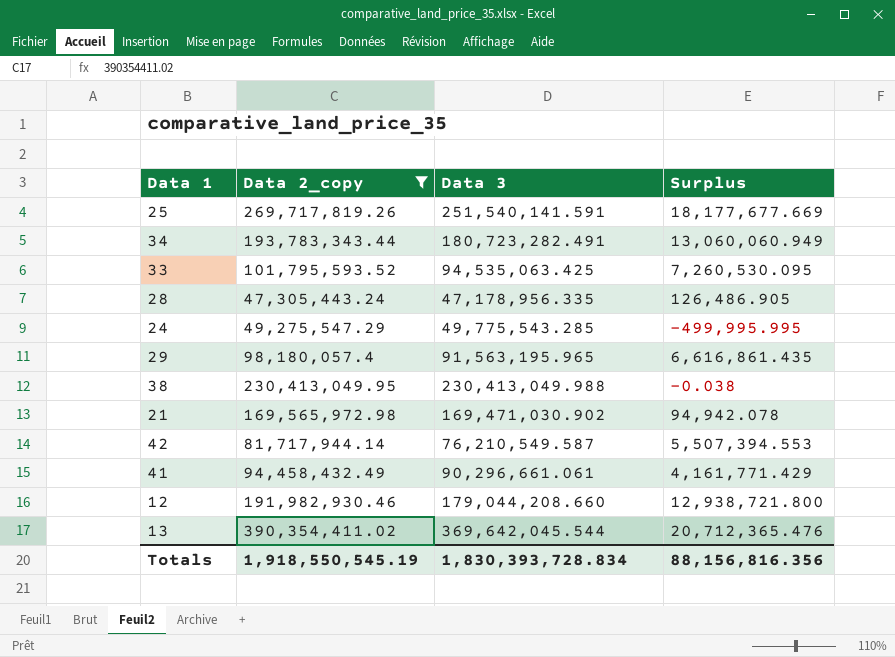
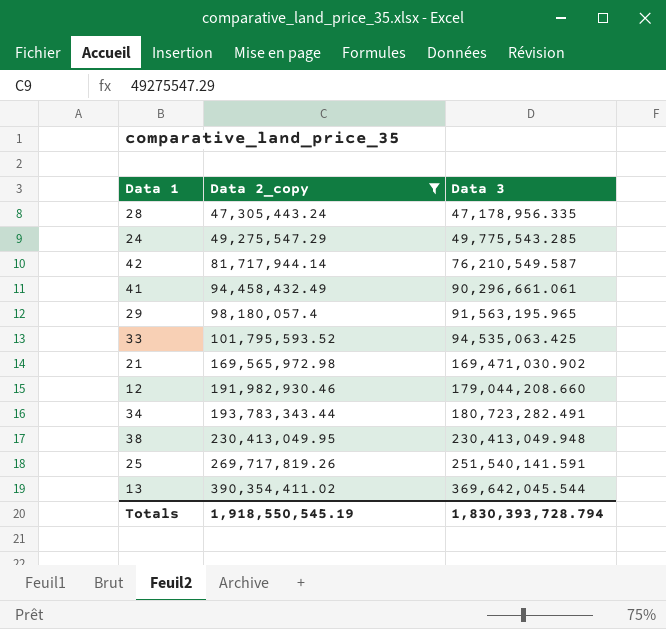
row order: none -> Data 2_copy ascending
column Surplus | formula: [Data 2_copy] - [Data 3] -> none
38 | Data 3: 230,413,049.988 -> 230,413,049.948
Totals | Data 3: 1,830,393,728.834 -> 1,830,393,728.794

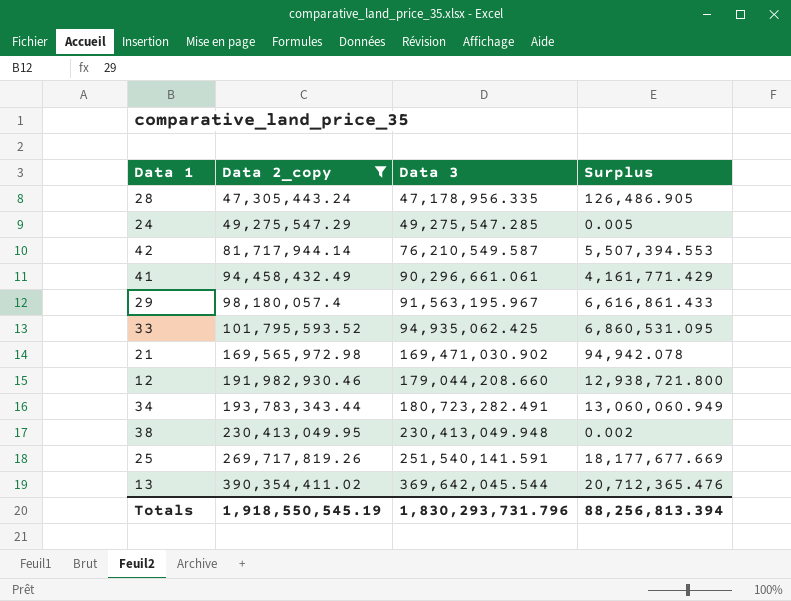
column Surplus | formula: none -> [Data 2_copy] - [Data 3]
24 | Data 3: 49,775,543.285 -> 49,275,547.285
29 | Data 3: 91,563,195.965 -> 91,563,195.967
33 | Data 3: 94,535,063.425 -> 94,935,062.425
Totals | Data 3: 1,830,393,728.794 -> 1,830,293,731.796

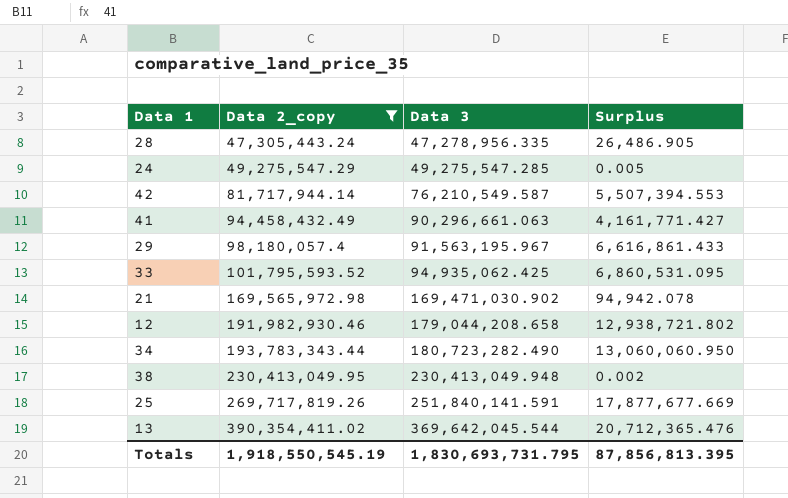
28 | Data 3: 47,178,956.335 -> 47,278,956.335
28 | Surplus: 126,486.905 -> 26,486.905
41 | Data 3: 90,296,661.061 -> 90,296,661.063
41 | Surplus: 4,161,771.429 -> 4,161,771.427
12 | Data 3: 179,044,208.660 -> 179,044,208.658
12 | Surplus: 12,938,721.800 -> 12,938,721.802
34 | Data 3: 180,723,282.491 -> 180,723,282.490
34 | Surplus: 13,060,060.949 -> 13,060,060.950
25 | Data 3: 251,540,141.591 -> 251,840,141.591
25 | Surplus: 18,177,677.669 -> 17,877,677.669
Totals | Data 3: 1,830,293,731.796 -> 1,830,693,731.795
Totals | Surplus: 88,256,813.394 -> 87,856,813.395

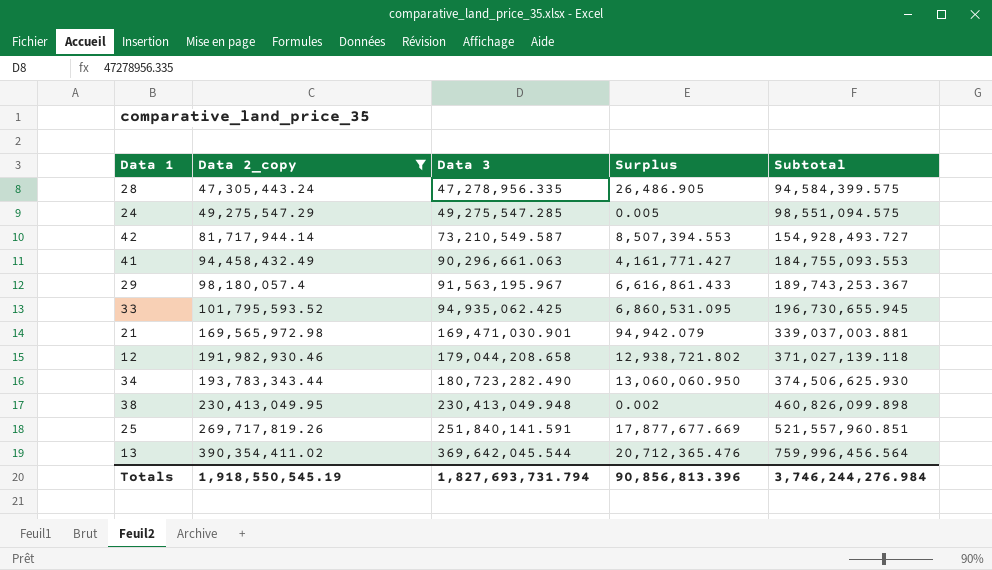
column Subtotal | formula: none -> [Data 2_copy] + [Data 3]
42 | Data 3: 76,210,549.587 -> 73,210,549.587
42 | Surplus: 5,507,394.553 -> 8,507,394.553
21 | Data 3: 169,471,030.902 -> 169,471,030.901
21 | Surplus: 94,942.078 -> 94,942.079
Totals | Data 3: 1,830,693,731.795 -> 1,827,693,731.794
Totals | Surplus: 87,856,813.395 -> 90,856,813.396

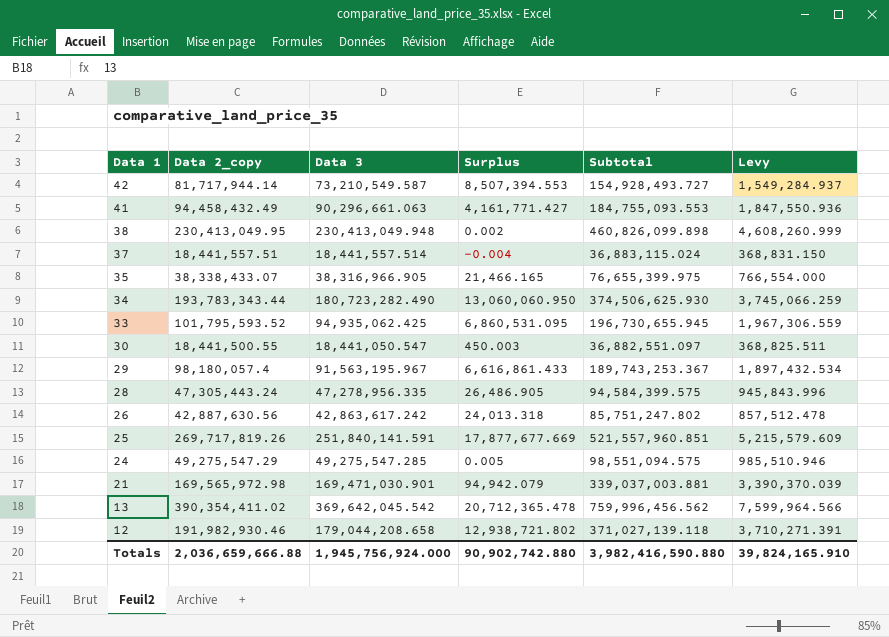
filter: Data 2_copy >= 47,305,443.24 -> none
row order: Data 2_copy ascending -> Data 1 descending
column Levy | formula: none -> [Subtotal] * 0.01
13 | Data 3: 369,642,045.544 -> 369,642,045.542
13 | Surplus: 20,712,365.476 -> 20,712,365.478
13 | Subtotal: 759,996,456.564 -> 759,996,456.562
Totals | Data 2_copy: 1,918,550,545.19 -> 2,036,659,666.88
Totals | Data 3: 1,827,693,731.794 -> 1,945,756,924.000
Totals | Surplus: 90,856,813.396 -> 90,902,742.880
Totals | Subtotal: 3,746,244,276.984 -> 3,982,416,590.880

